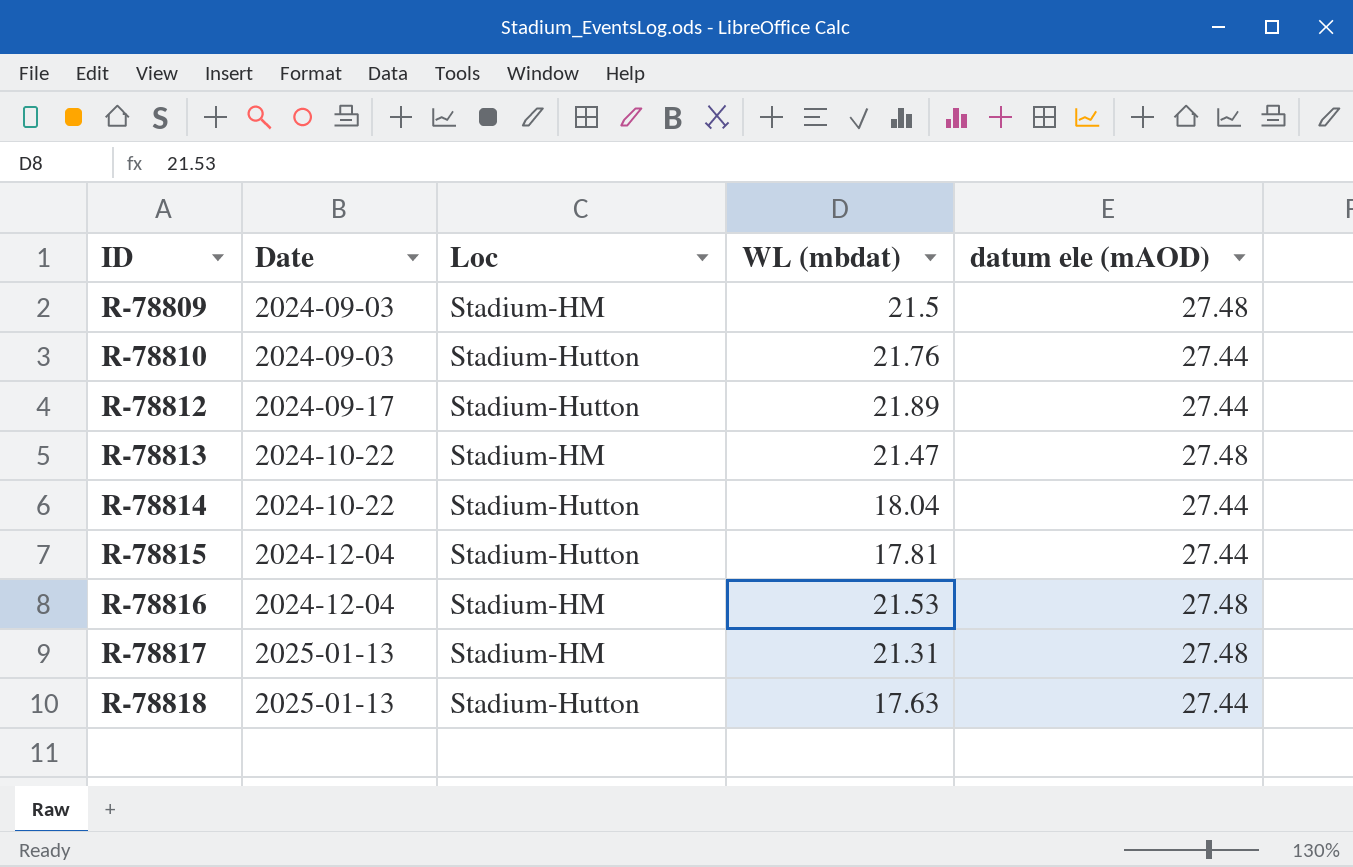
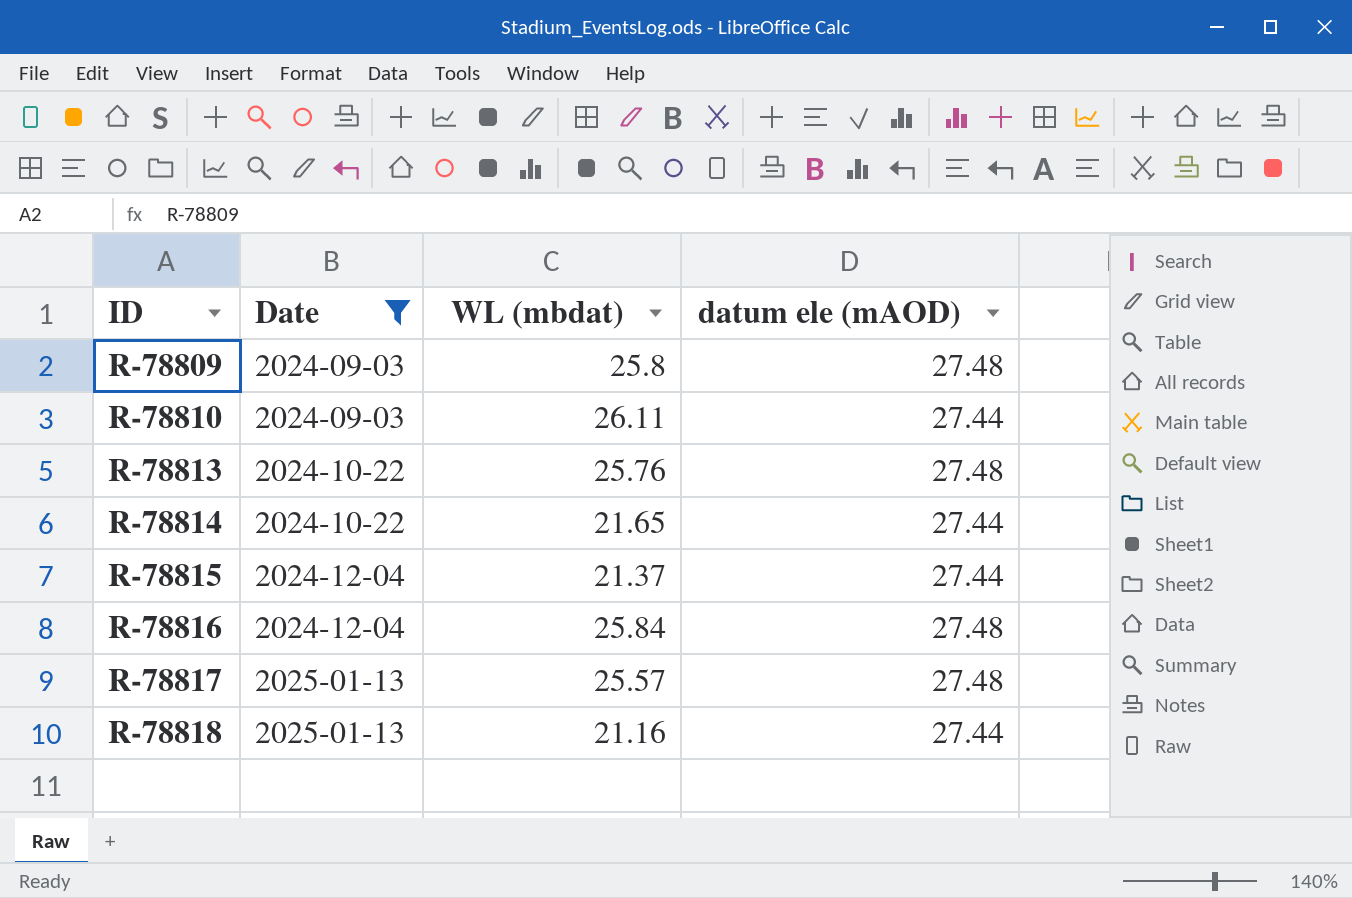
filter: none -> Date != 2024-09-17
column Loc | position: 3 -> none
R-78809 | WL (mbdat): 21.5 -> 25.8
R-78810 | WL (mbdat): 21.76 -> 26.11
R-78813 | WL (mbdat): 21.47 -> 25.76
R-78814 | WL (mbdat): 18.04 -> 21.65
R-78815 | WL (mbdat): 17.81 -> 21.37
R-78816 | WL (mbdat): 21.53 -> 25.84
R-78817 | WL (mbdat): 21.31 -> 25.57
R-78818 | WL (mbdat): 17.63 -> 21.16

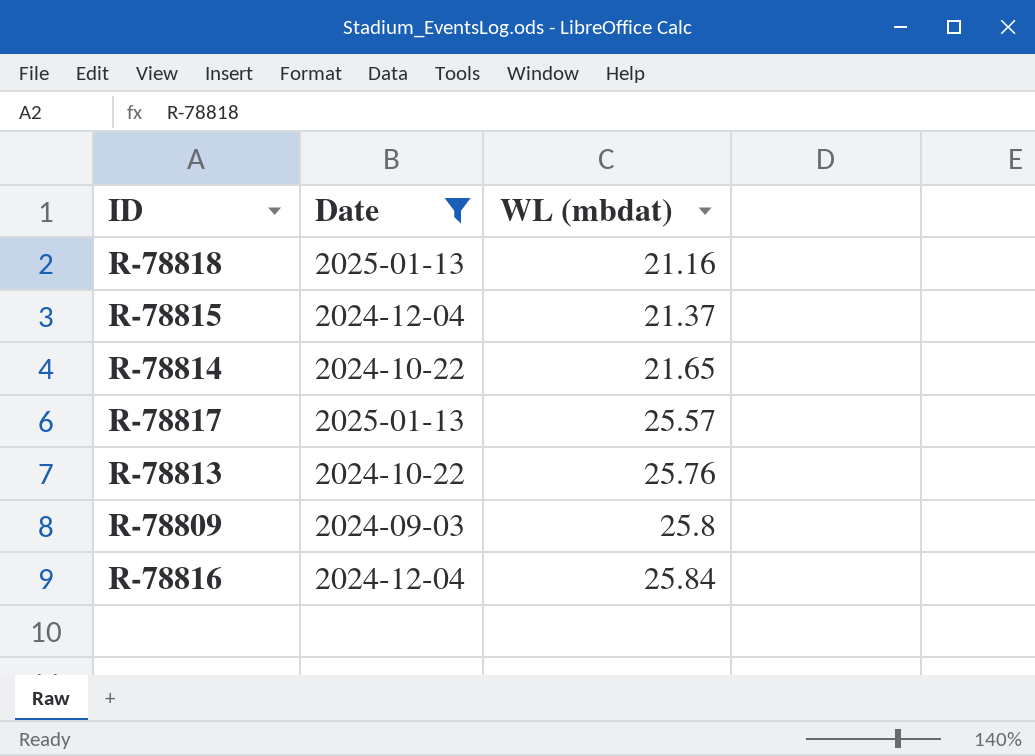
row order: ID ascending -> WL (mbdat) ascending
column datum ele (mAOD) | position: 4 -> none
row R-78810: 2024-09-03 | 26.11 | 27.44 -> none

